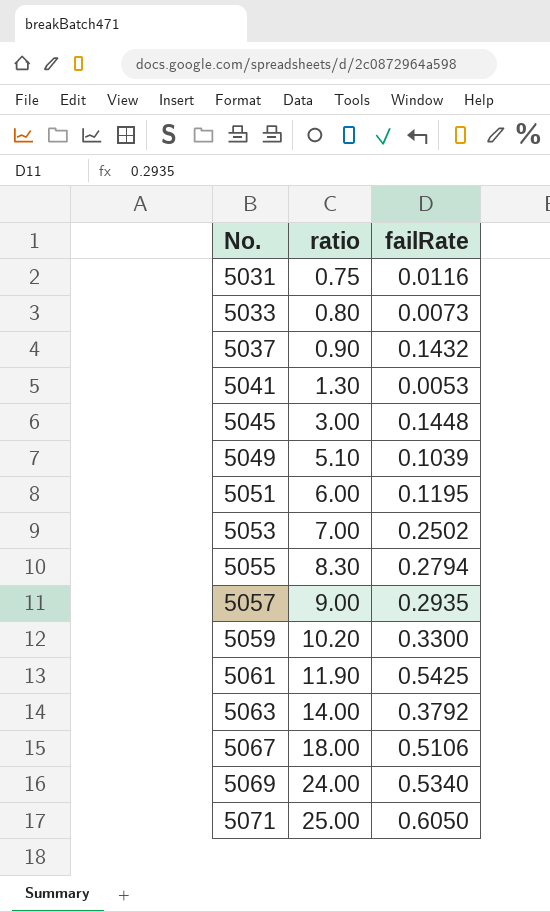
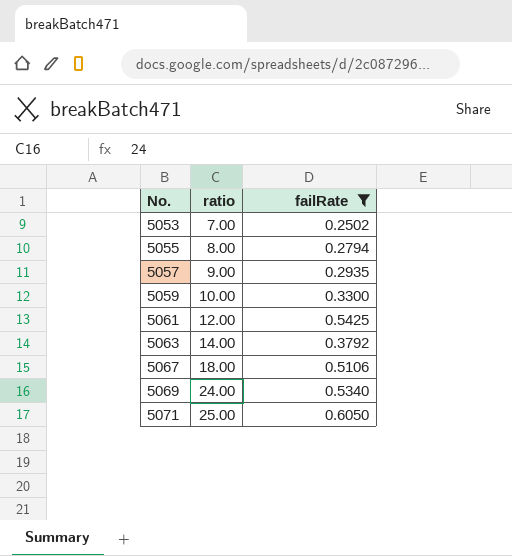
filter: none -> failRate >= 0.2502
5055 | ratio: 8.30 -> 8.00
5059 | ratio: 10.20 -> 10.00
5061 | ratio: 11.90 -> 12.00

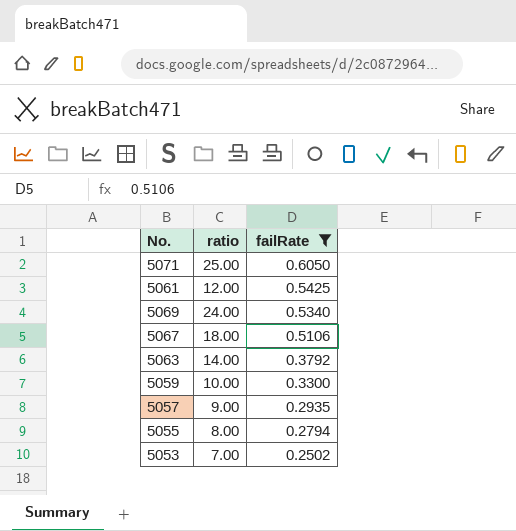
row order: No. ascending -> failRate descending

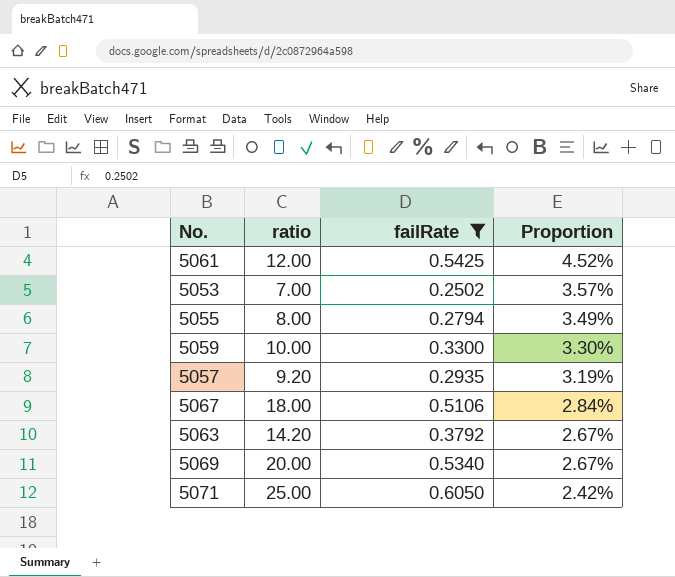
row order: failRate descending -> Proportion descending
column Proportion | formula: none -> [failRate] / [ratio]
5057 | ratio: 9.00 -> 9.20
5063 | ratio: 14.00 -> 14.20
5069 | ratio: 24.00 -> 20.00

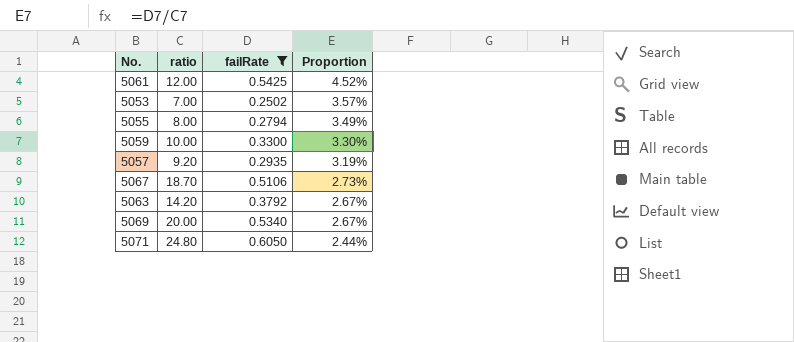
5067 | ratio: 18.00 -> 18.70
5067 | Proportion: 2.84% -> 2.73%
5071 | ratio: 25.00 -> 24.80
5071 | Proportion: 2.42% -> 2.44%

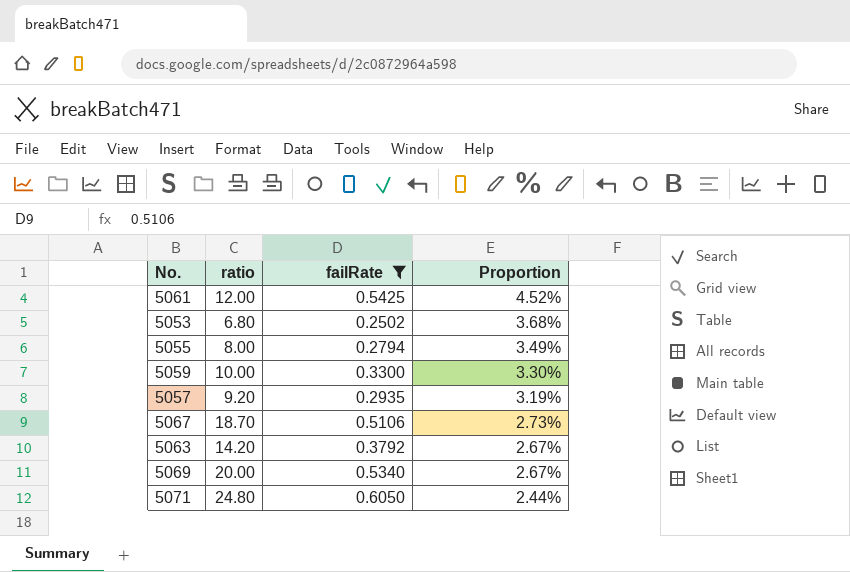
5053 | ratio: 7.00 -> 6.80
5053 | Proportion: 3.57% -> 3.68%

